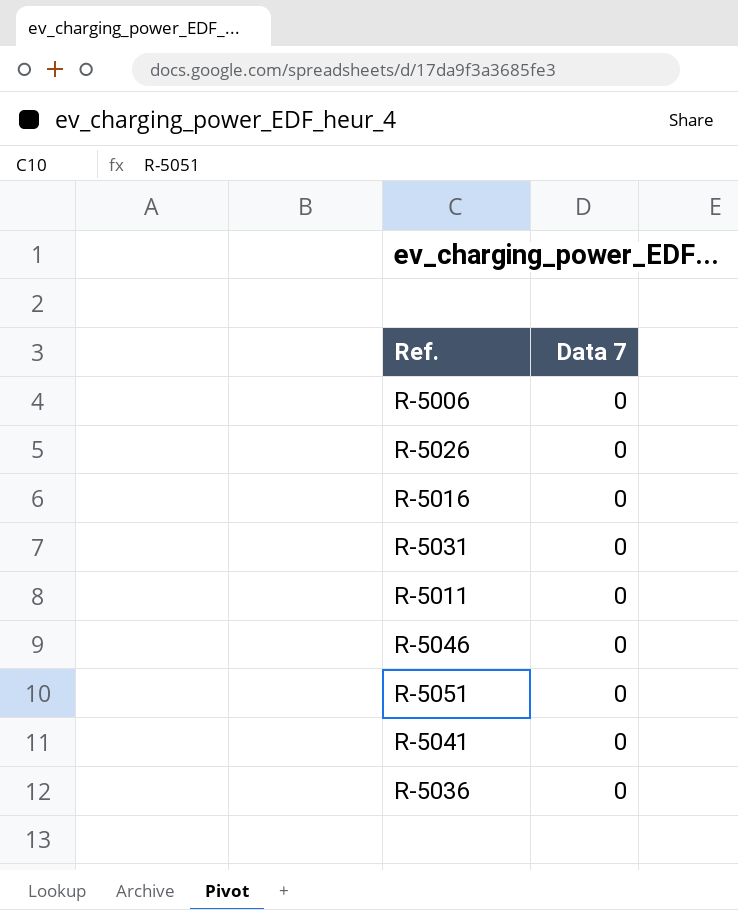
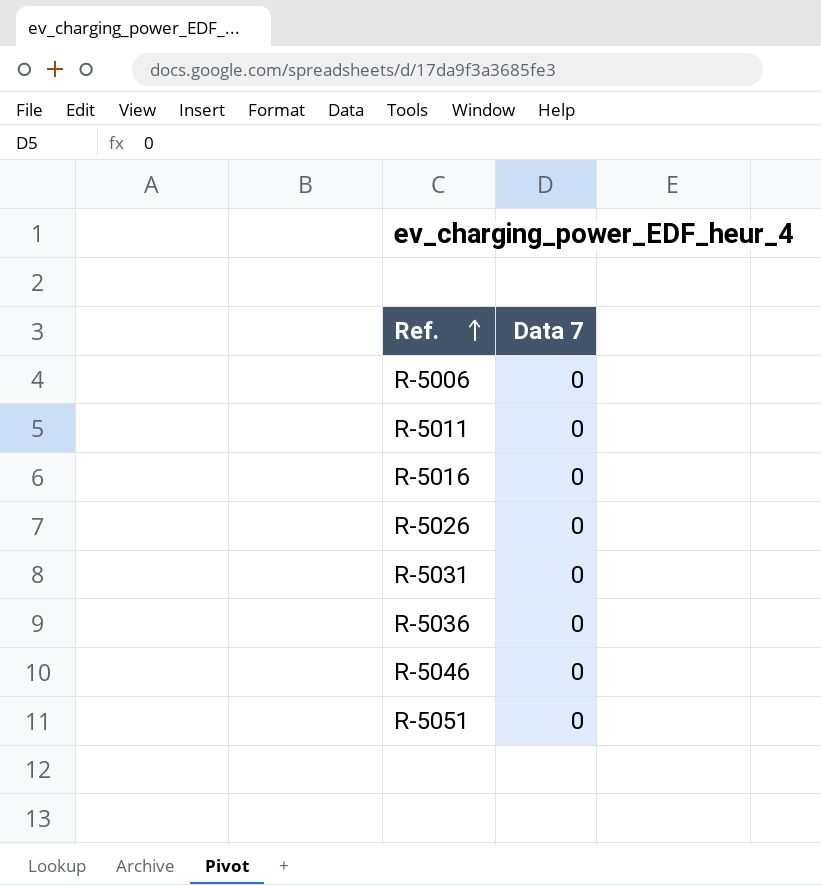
row order: none -> Ref. ascending
row R-5041: 0 -> none

